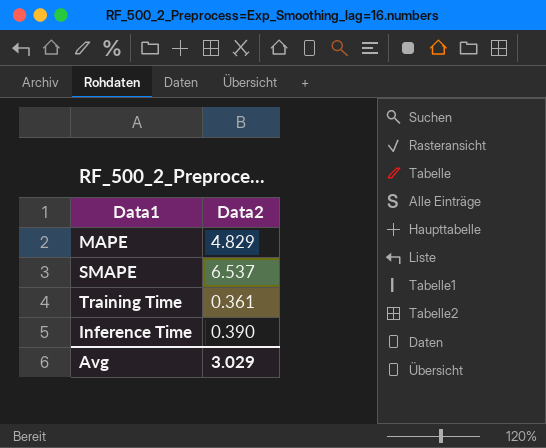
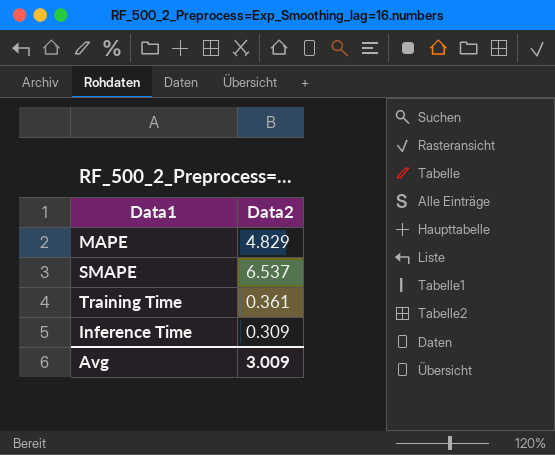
Inference Time | Data2: 0.390 -> 0.309
Avg | Data2: 3.029 -> 3.009

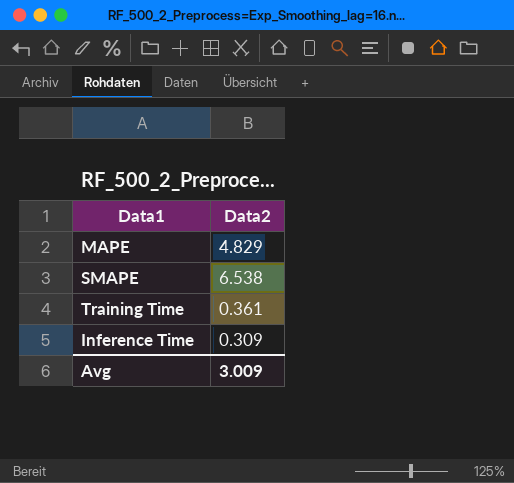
SMAPE | Data2: 6.537 -> 6.538

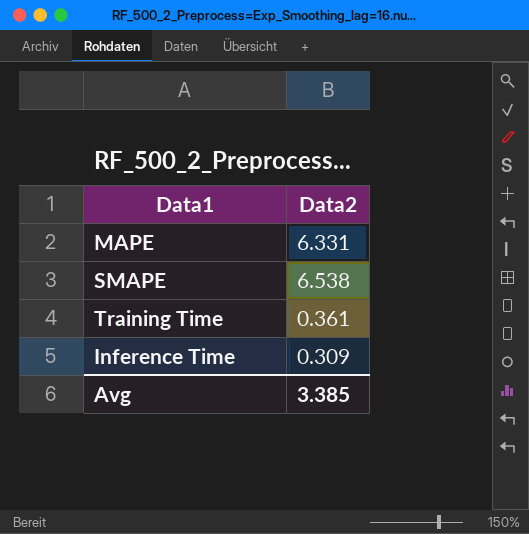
MAPE | Data2: 4.829 -> 6.331
Avg | Data2: 3.009 -> 3.385

